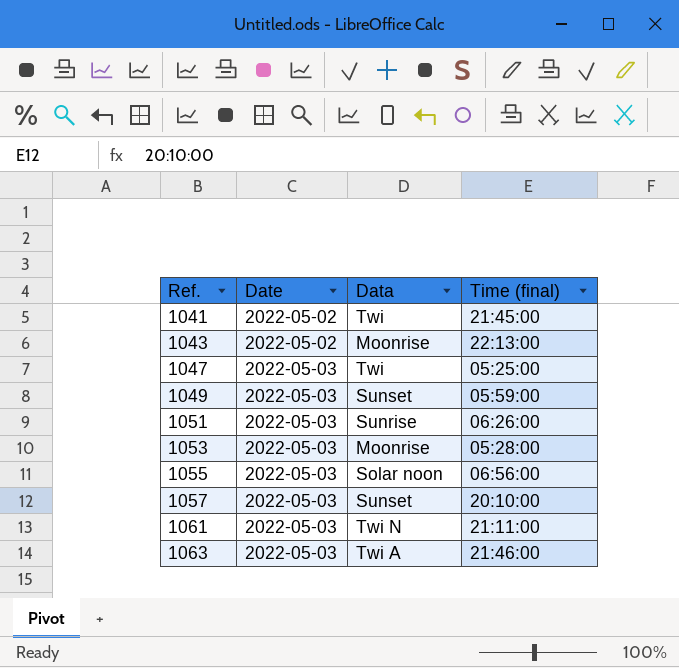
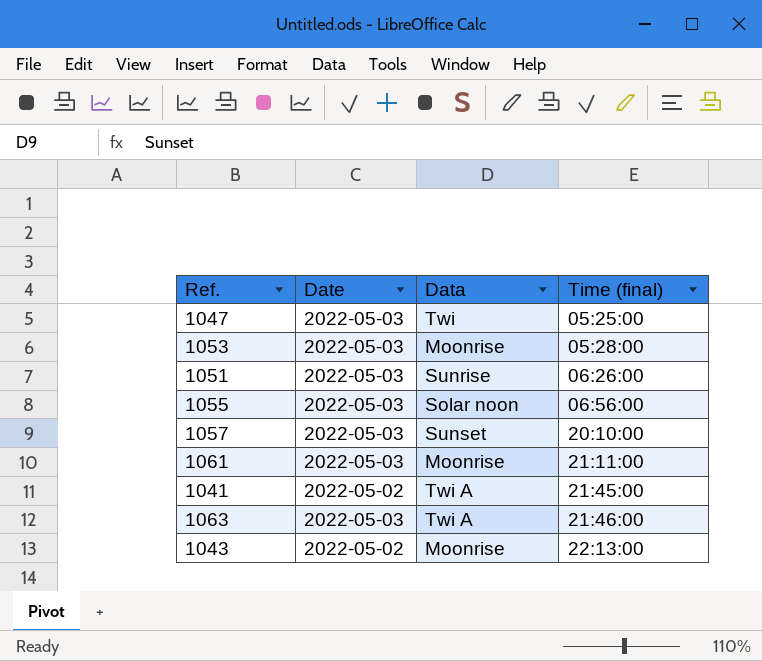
row order: Ref. ascending -> Time (final) ascending
row 1049: 2022-05-03 | Sunset | 05:59:00 -> none
1061 | Data: Twi N -> Moonrise
1041 | Data: Twi -> Twi A

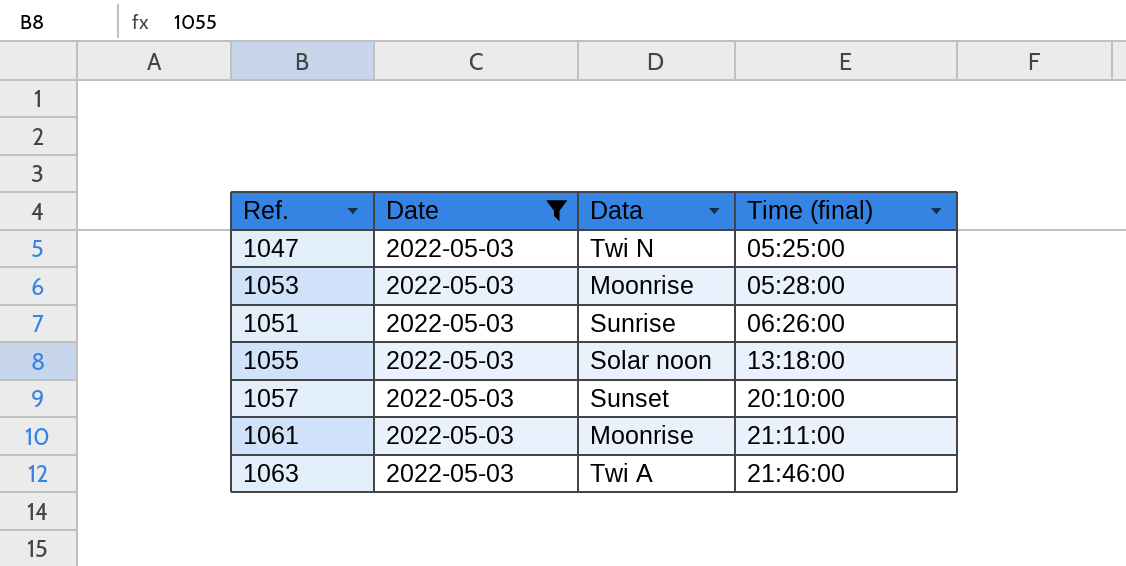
filter: none -> Date = 2022-05-03
1047 | Data: Twi -> Twi N
1055 | Time (final): 06:56:00 -> 13:18:00

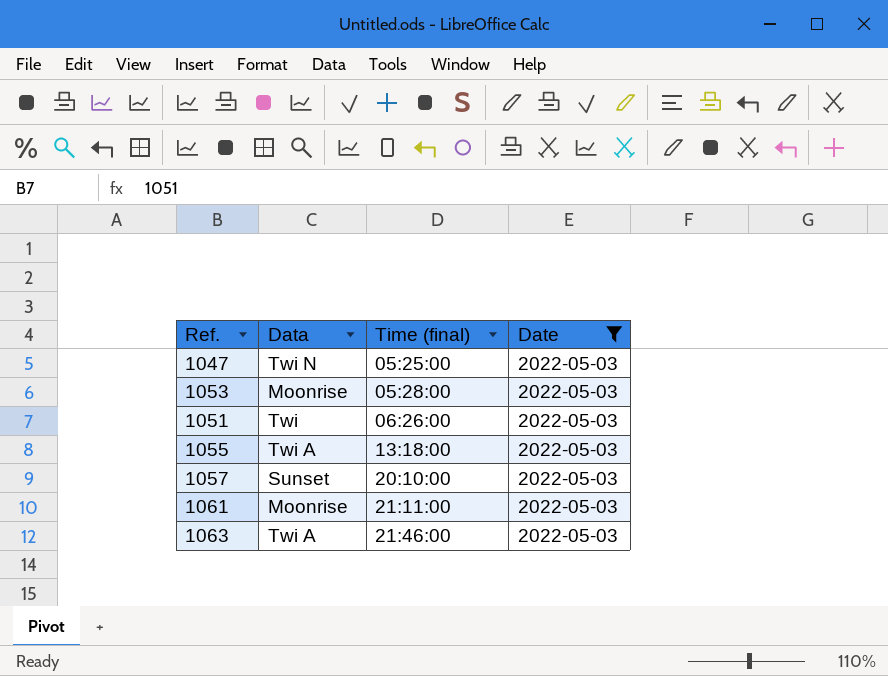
column Date | position: 2 -> 4
1051 | Data: Sunrise -> Twi
1055 | Data: Solar noon -> Twi A

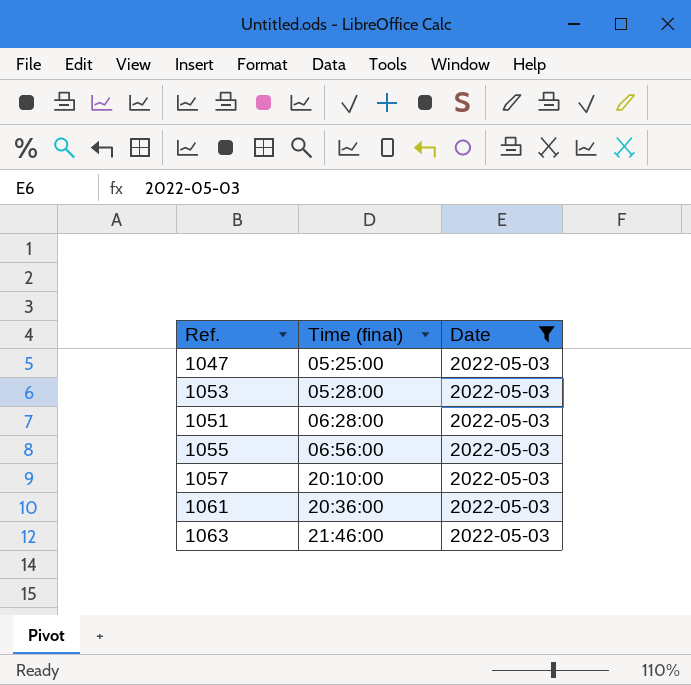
column Data | position: 2 -> none
1051 | Time (final): 06:26:00 -> 06:28:00
1055 | Time (final): 13:18:00 -> 06:56:00
1061 | Time (final): 21:11:00 -> 20:36:00

